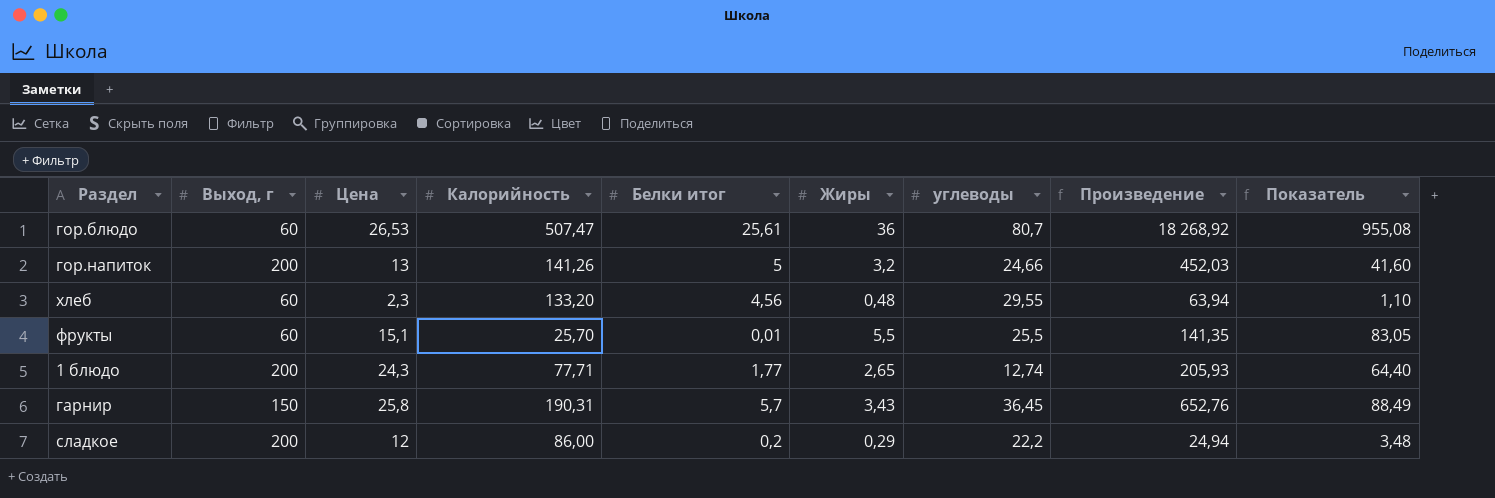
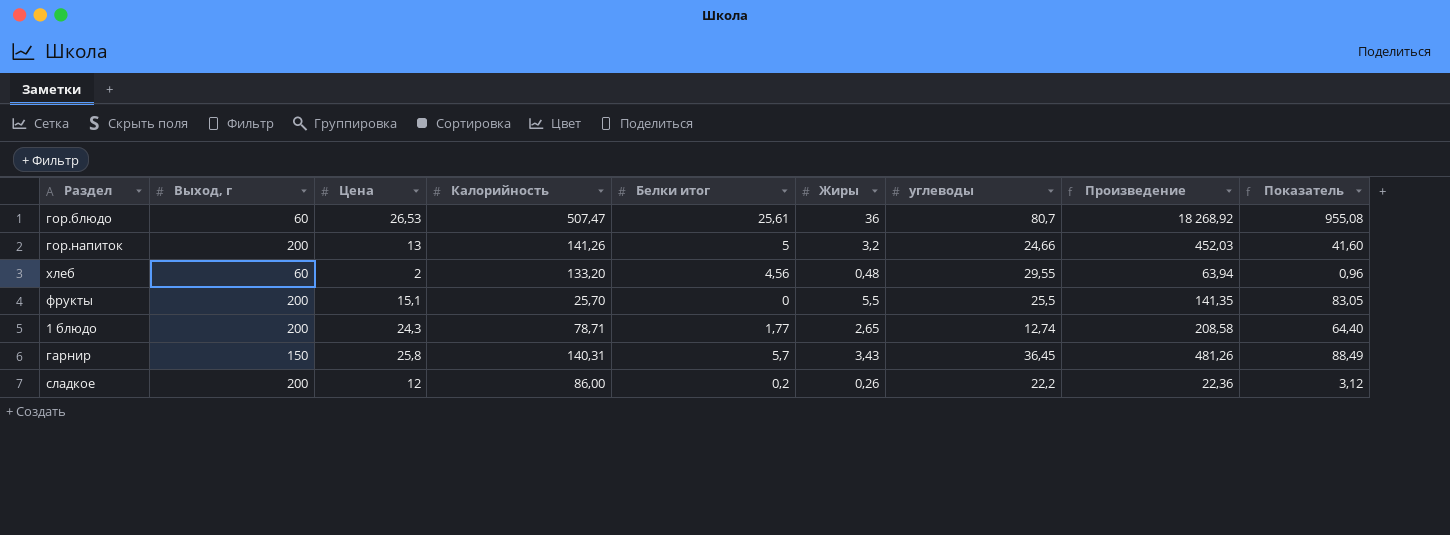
хлеб | Цена: 2,3 -> 2
хлеб | Показатель: 1,10 -> 0,96
фрукты | Выход, г: 60 -> 200
фрукты | Белки итог: 0,01 -> 0
1 блюдо | Калорийность: 77,71 -> 78,71
1 блюдо | Произведение: 205,93 -> 208,58
гарнир | Калорийность: 190,31 -> 140,31
гарнир | Произведение: 652,76 -> 481,26
сладкое | Жиры: 0,29 -> 0,26
сладкое | Произведение: 24,94 -> 22,36
сладкое | Показатель: 3,48 -> 3,12

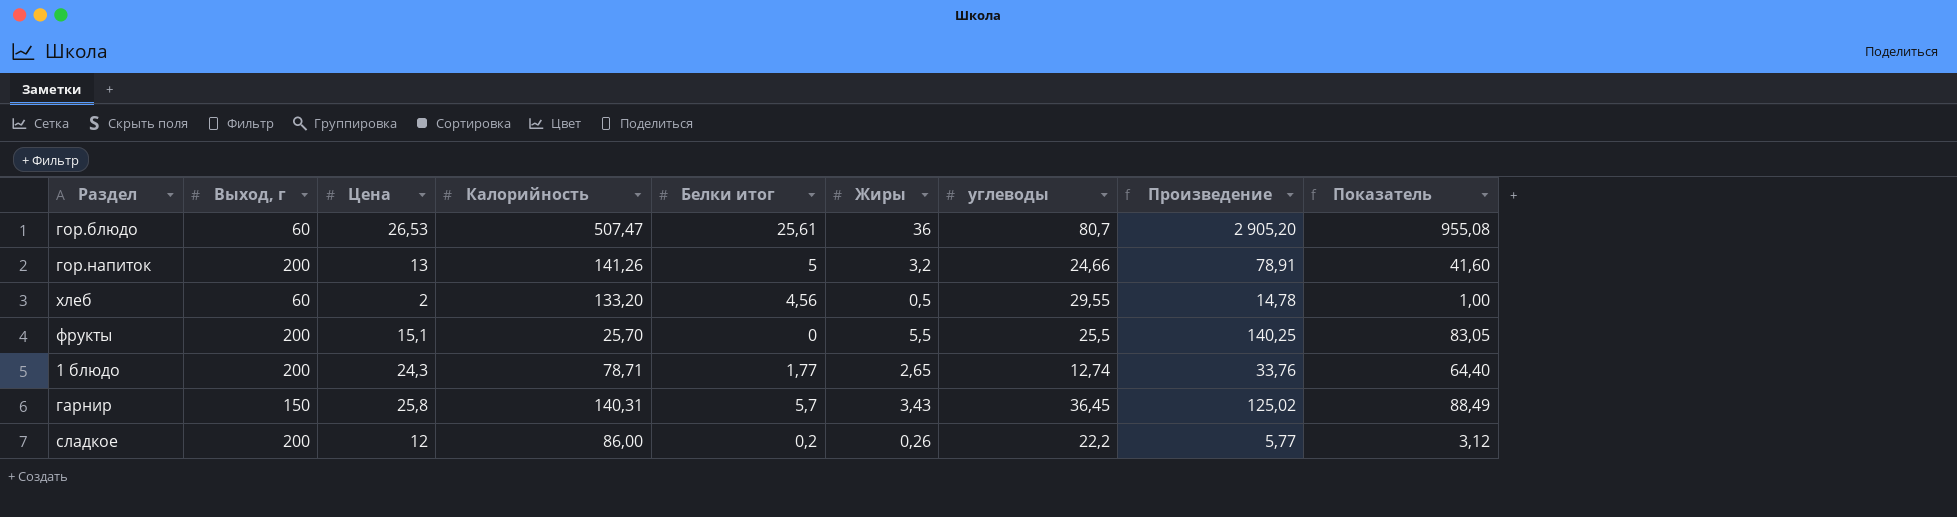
column Произведение | formula: [Калорийность] * [Жиры] -> [Жиры] * [углеводы]
хлеб | Жиры: 0,48 -> 0,5
хлеб | Показатель: 0,96 -> 1,00

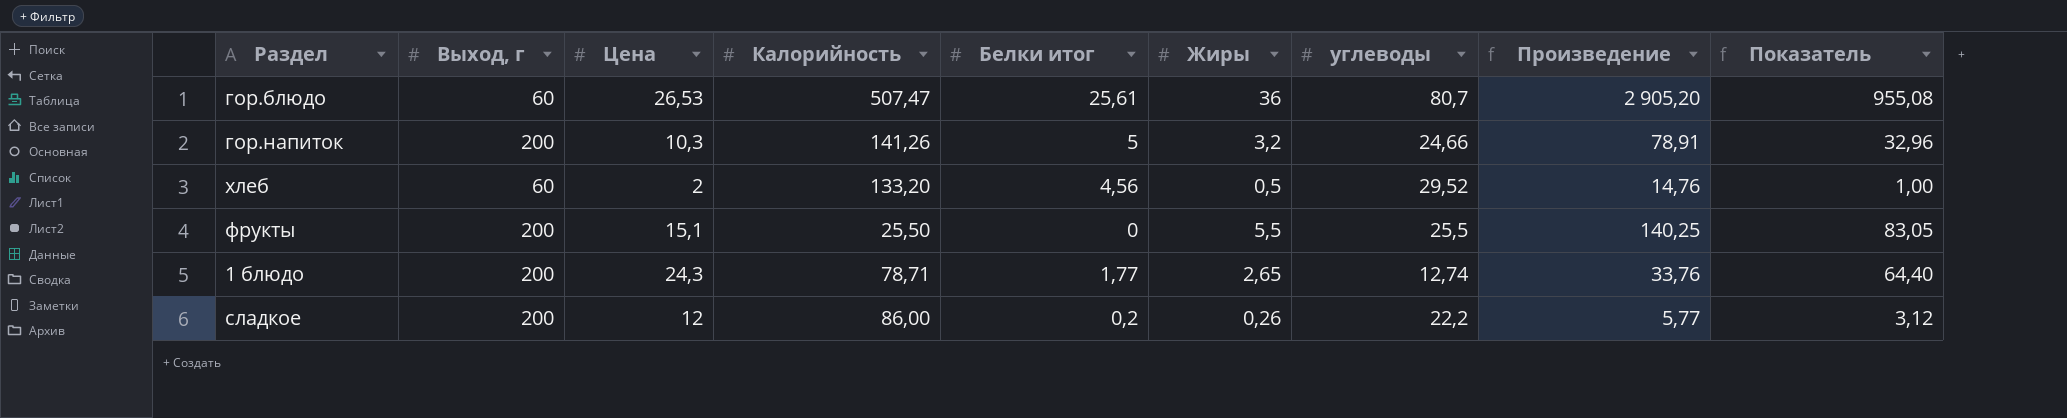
row гарнир: 150 | 25,8 | 140,31 | 5,7 | 3,43 | 36,45 | 125,02 | 88,49 -> none
гор.напиток | Цена: 13 -> 10,3
гор.напиток | Показатель: 41,60 -> 32,96
хлеб | углеводы: 29,55 -> 29,52
хлеб | Произведение: 14,78 -> 14,76
фрукты | Калорийность: 25,70 -> 25,50

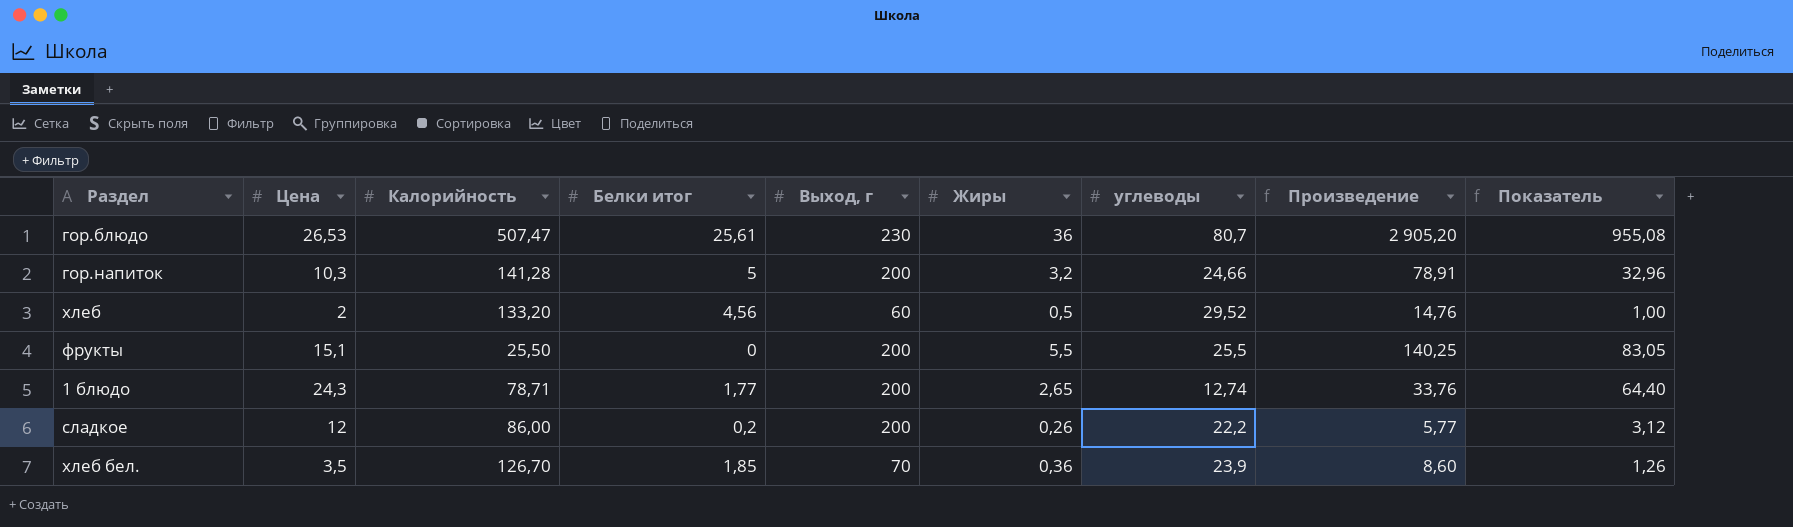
column Выход, г | position: 2 -> 5
гор.блюдо | Выход, г: 60 -> 230
гор.напиток | Калорийность: 141,26 -> 141,28
row хлеб бел.: none -> 3,5 | 126,70 | 1,85 | 70 | 0,36 | 23,9 | 8,60 | 1,26

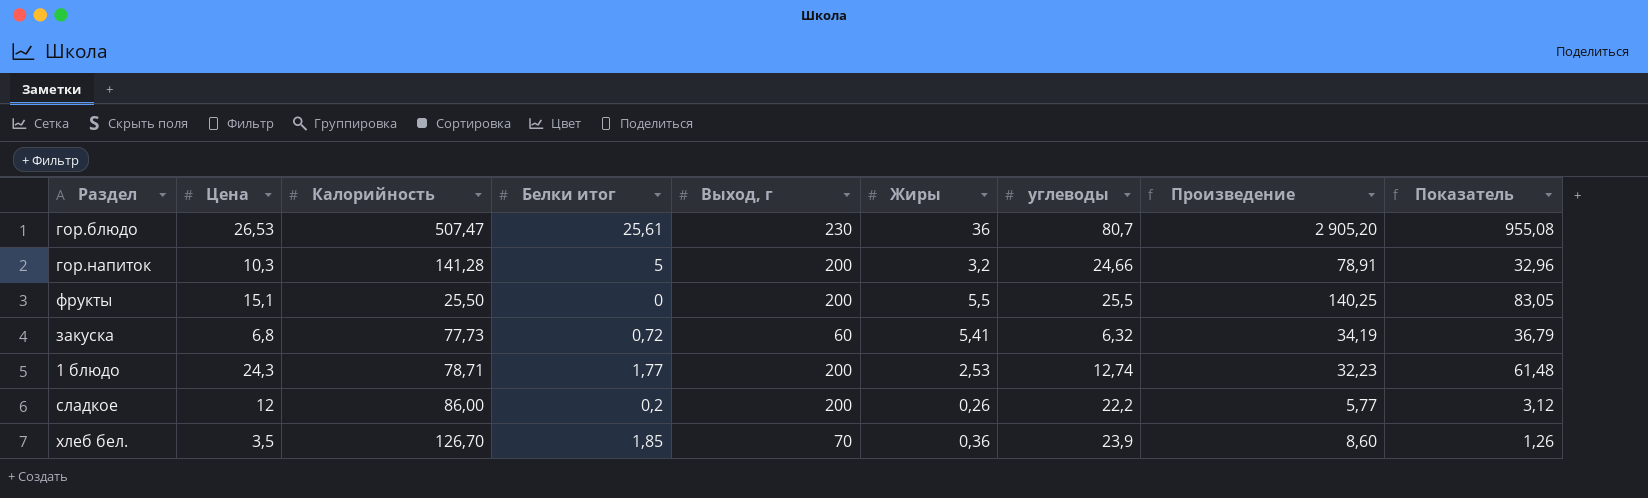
row хлеб: 2 | 133,20 | 4,56 | 60 | 0,5 | 29,52 | 14,76 | 1,00 -> none
row закуска: none -> 6,8 | 77,73 | 0,72 | 60 | 5,41 | 6,32 | 34,19 | 36,79
1 блюдо | Жиры: 2,65 -> 2,53
1 блюдо | Произведение: 33,76 -> 32,23
1 блюдо | Показатель: 64,40 -> 61,48

